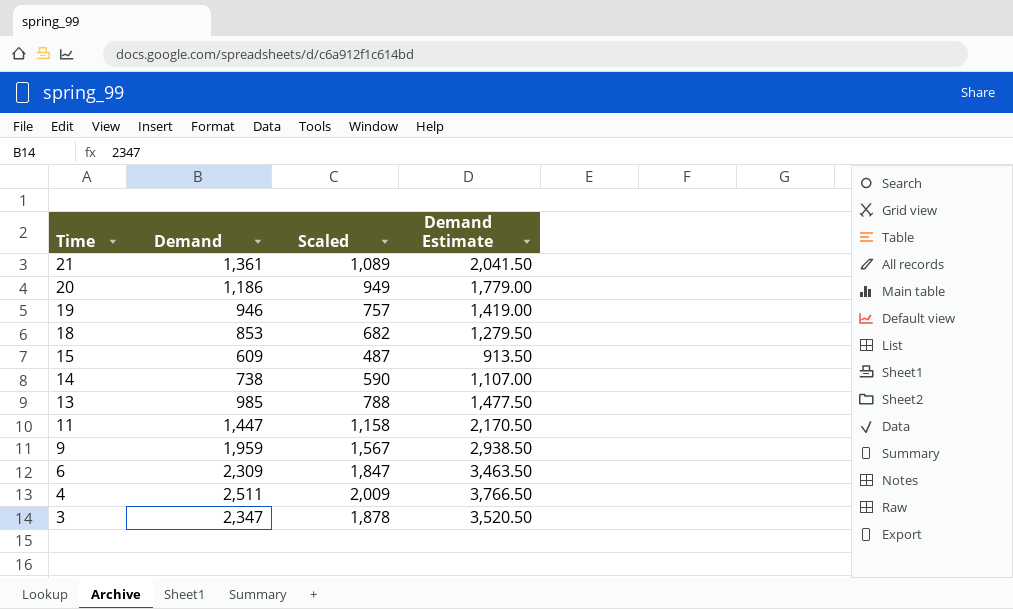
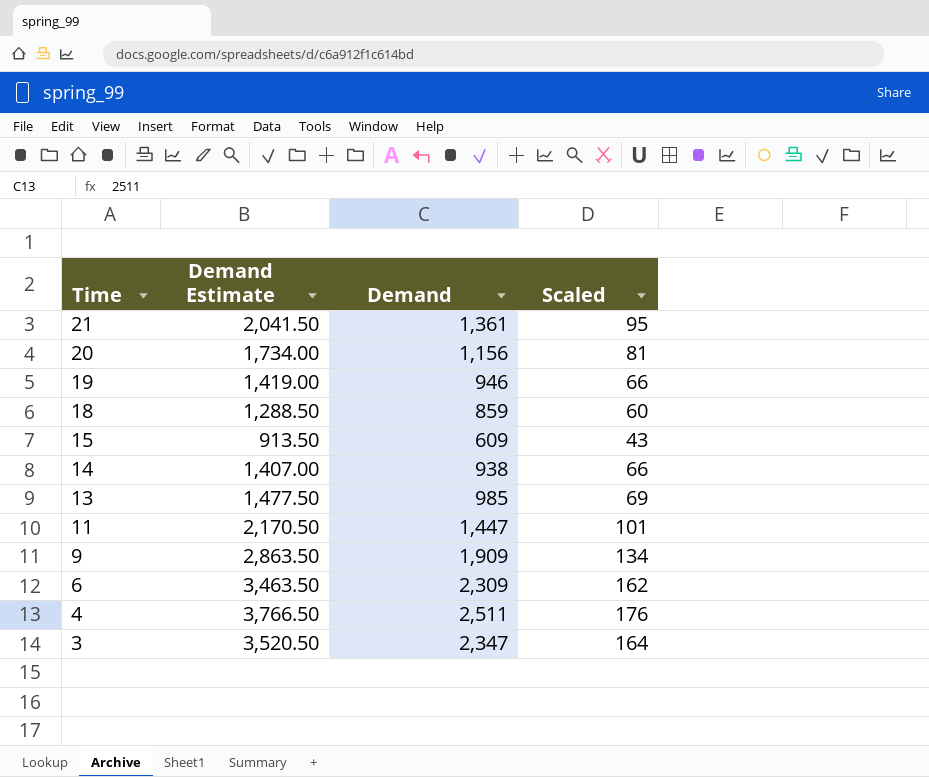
column Demand Estimate | position: 4 -> 2
column Scaled | formula: [Demand] * 0.8 -> [Demand] * 0.07
20 | Demand Estimate: 1,779.00 -> 1,734.00
20 | Demand: 1,186 -> 1,156
18 | Demand Estimate: 1,279.50 -> 1,288.50
18 | Demand: 853 -> 859
14 | Demand Estimate: 1,107.00 -> 1,407.00
14 | Demand: 738 -> 938
9 | Demand Estimate: 2,938.50 -> 2,863.50
9 | Demand: 1,959 -> 1,909

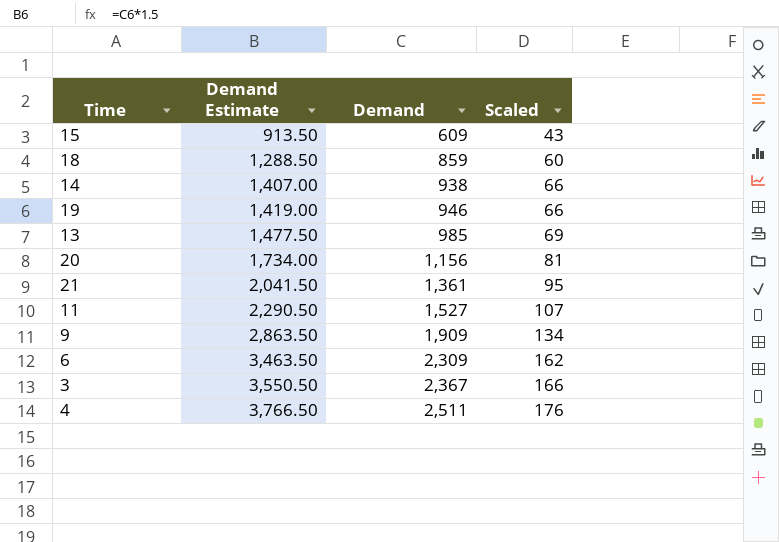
row order: Time descending -> Demand Estimate ascending
11 | Demand Estimate: 2,170.50 -> 2,290.50
11 | Demand: 1,447 -> 1,527
11 | Scaled: 101 -> 107
3 | Demand Estimate: 3,520.50 -> 3,550.50
3 | Demand: 2,347 -> 2,367
3 | Scaled: 164 -> 166

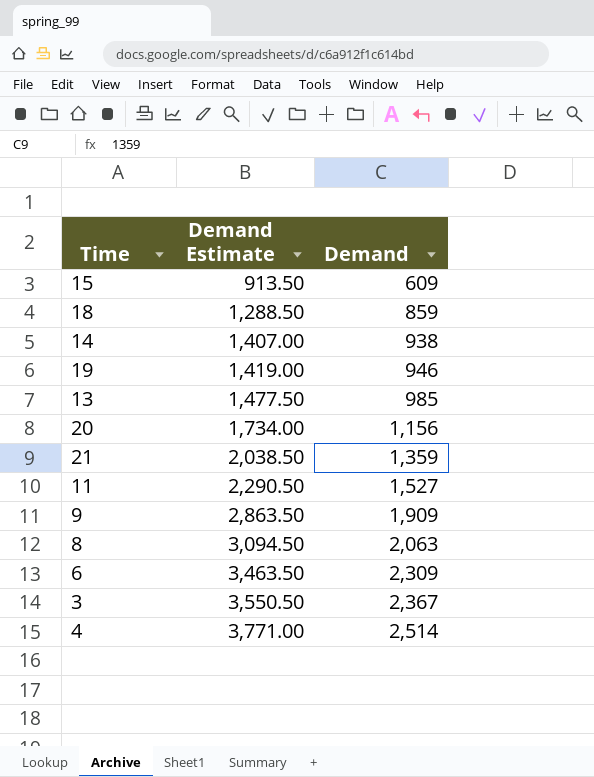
column Scaled | formula: [Demand] * 0.07 -> none
21 | Demand Estimate: 2,041.50 -> 2,038.50
21 | Demand: 1,361 -> 1,359
row 8: none -> 3,094.50 | 2,063
4 | Demand Estimate: 3,766.50 -> 3,771.00
4 | Demand: 2,511 -> 2,514

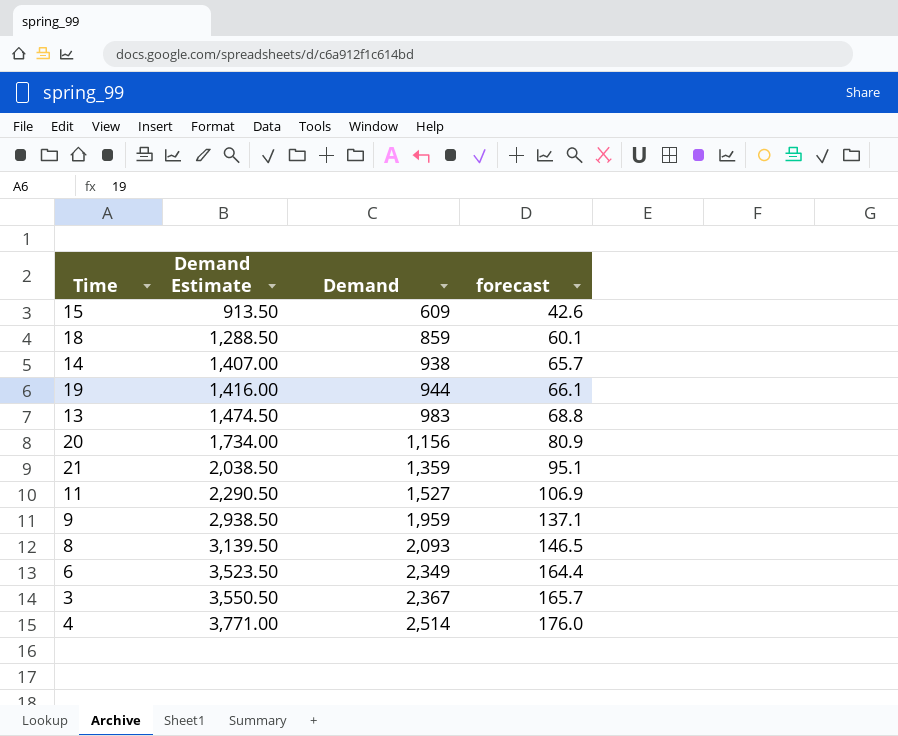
column forecast | formula: none -> [Demand] * 0.07
19 | Demand Estimate: 1,419.00 -> 1,416.00
19 | Demand: 946 -> 944
13 | Demand Estimate: 1,477.50 -> 1,474.50
13 | Demand: 985 -> 983
9 | Demand Estimate: 2,863.50 -> 2,938.50
9 | Demand: 1,909 -> 1,959
8 | Demand Estimate: 3,094.50 -> 3,139.50
8 | Demand: 2,063 -> 2,093
6 | Demand Estimate: 3,463.50 -> 3,523.50
6 | Demand: 2,309 -> 2,349

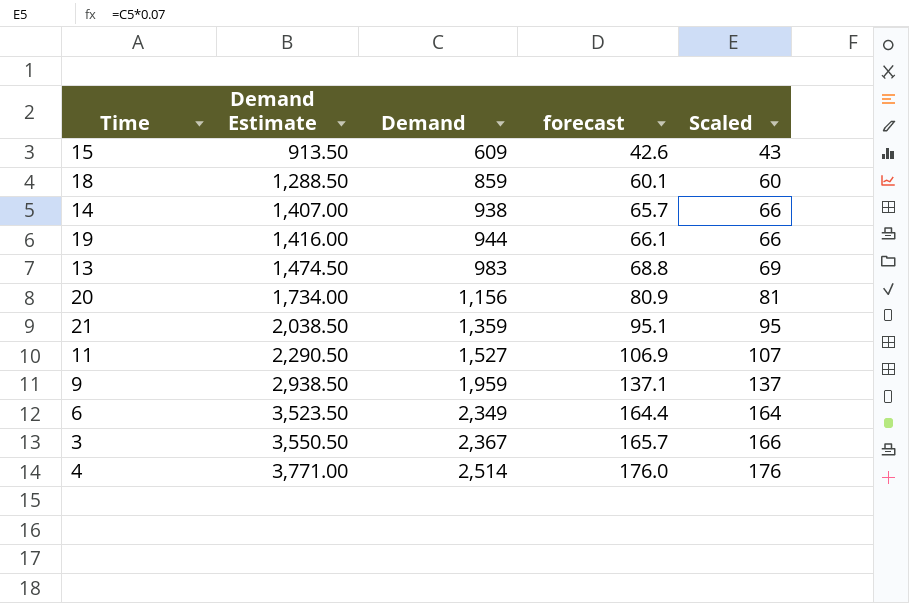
column Scaled | formula: none -> [Demand] * 0.07
row 8: 3,139.50 | 2,093 | 146.5 -> none

